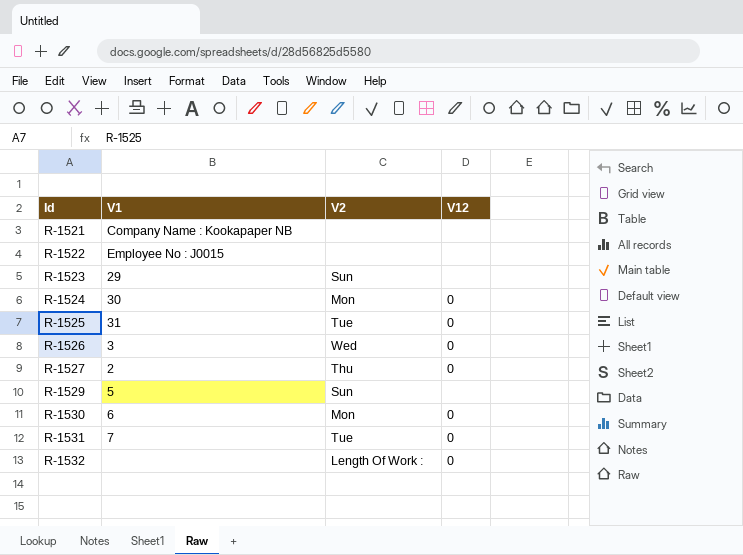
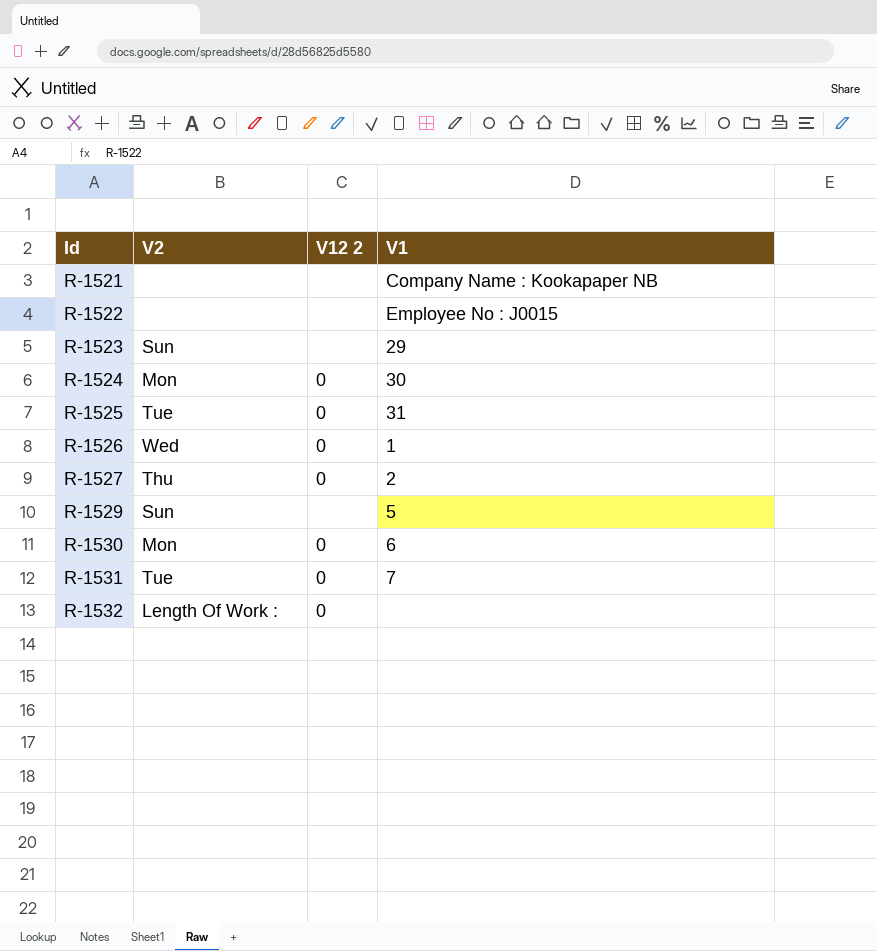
column name: V12 -> V12 2
column V1 | position: 2 -> 4
R-1526 | V1: 3 -> 1

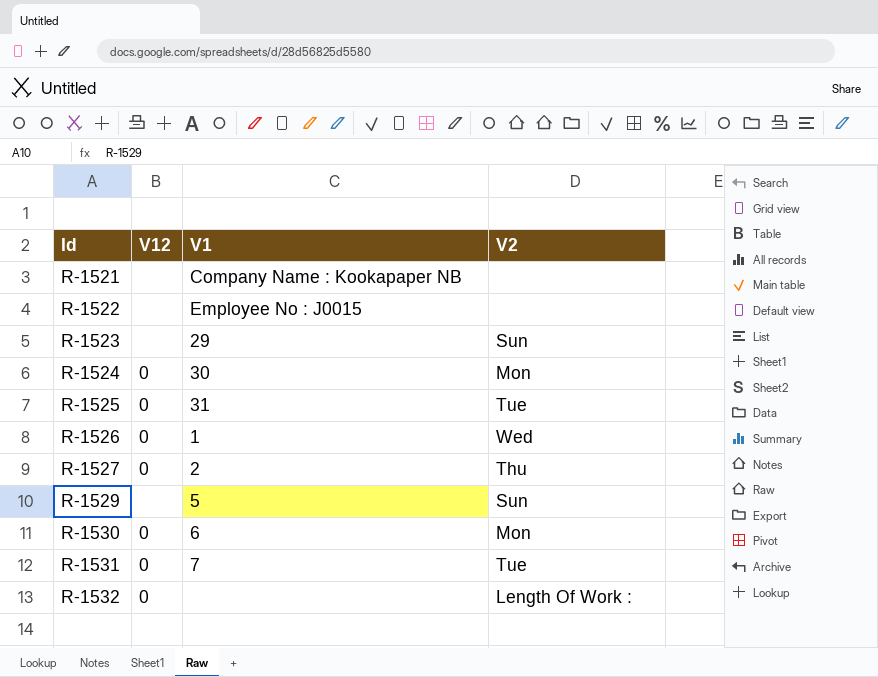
column name: V12 2 -> V12
column V2 | position: 2 -> 4

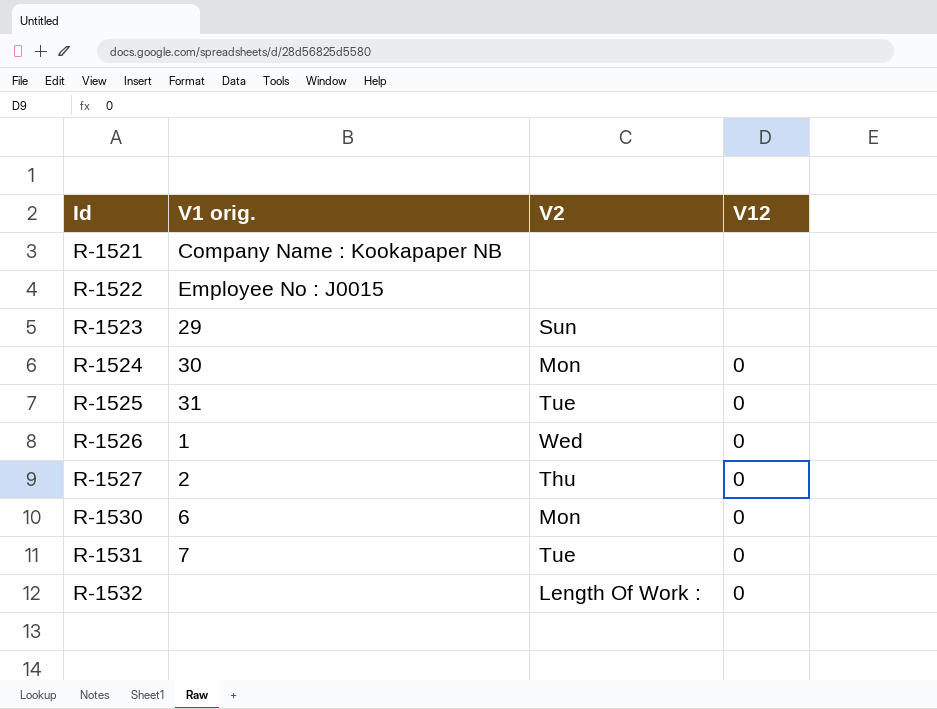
column name: V1 -> V1 orig.
column V12 | position: 2 -> 4
row R-1529: none | 5 | Sun -> none

